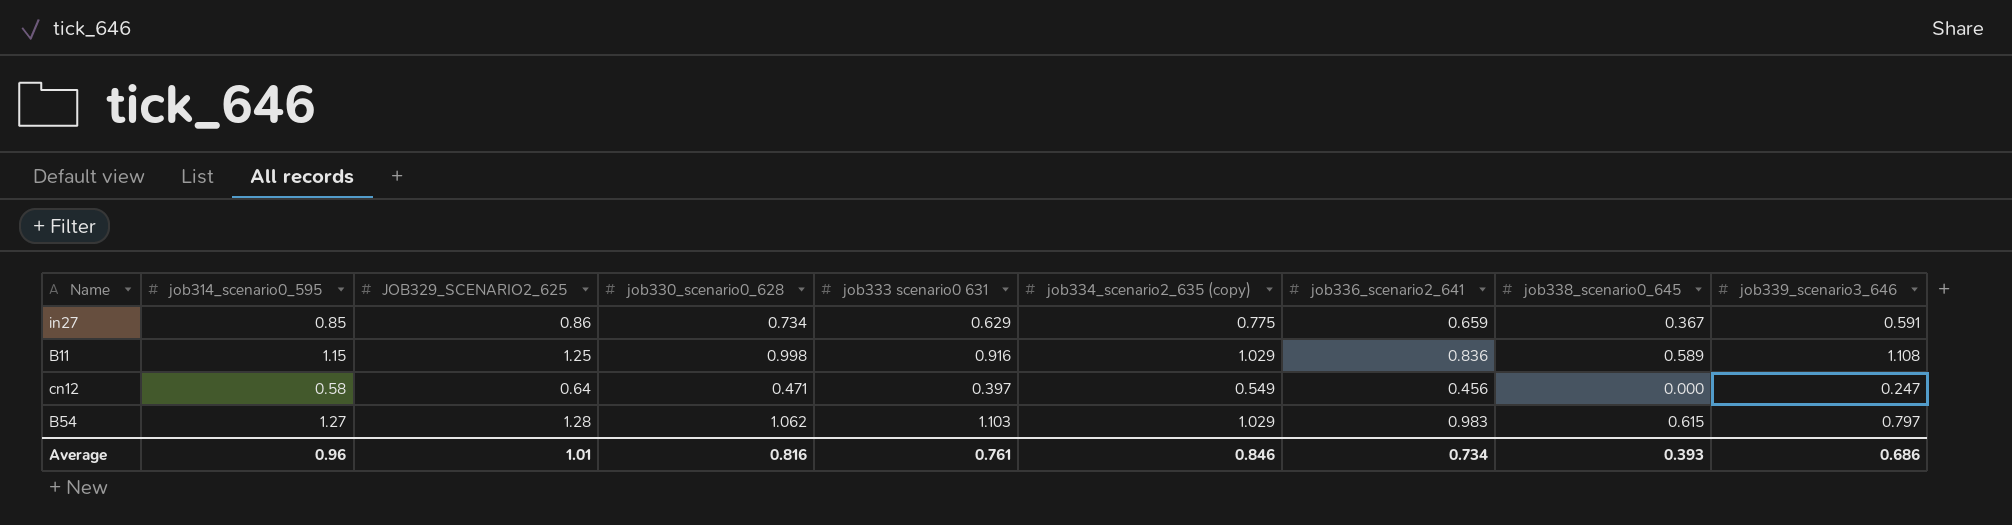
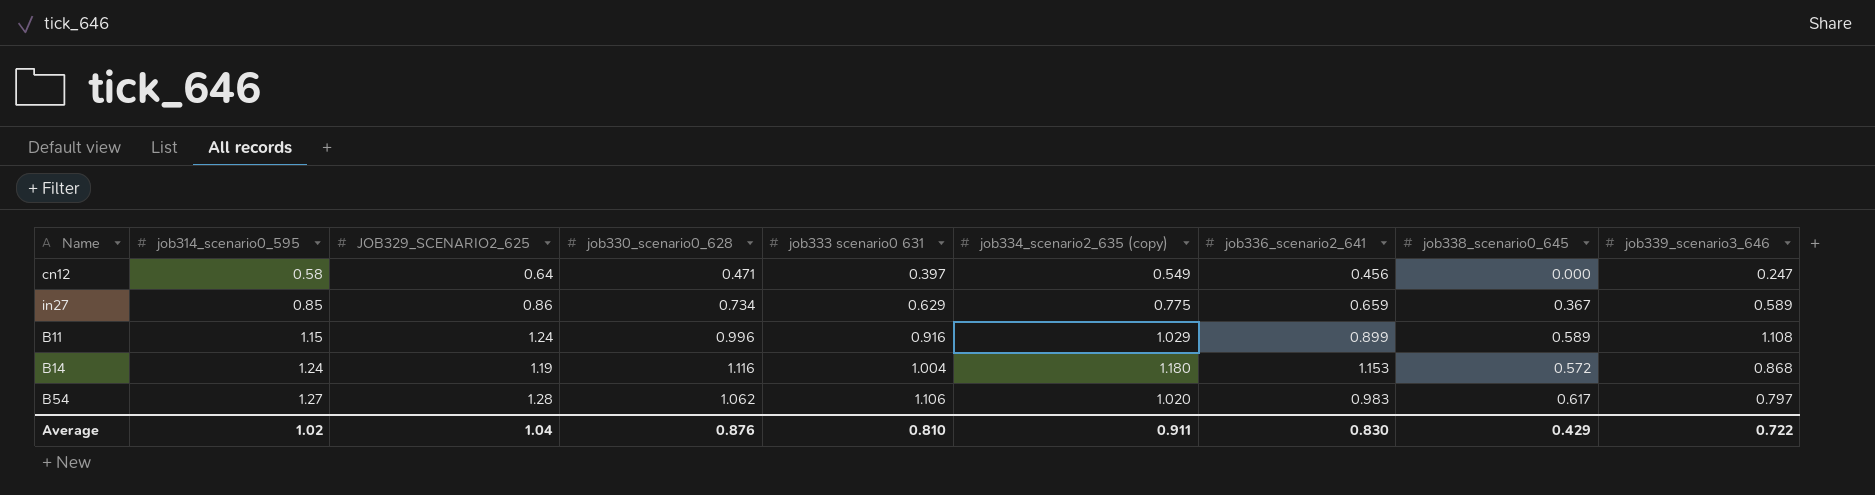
row order: none -> job314_scenario0_595 ascending
in27 | job339_scenario3_646: 0.591 -> 0.589
B11 | JOB329_SCENARIO2_625: 1.25 -> 1.24
B11 | job330_scenario0_628: 0.998 -> 0.996
B11 | job336_scenario2_641: 0.836 -> 0.899
row B14: none -> 1.24 | 1.19 | 1.116 | 1.004 | 1.180 | 1.153 | 0.572 | 0.868
B54 | job333 scenario0 631: 1.103 -> 1.106
B54 | job334_scenario2_635 (copy): 1.029 -> 1.020
B54 | job338_scenario0_645: 0.615 -> 0.617
Average | job314_scenario0_595: 0.96 -> 1.02
Average | JOB329_SCENARIO2_625: 1.01 -> 1.04
Average | job330_scenario0_628: 0.816 -> 0.876
Average | job333 scenario0 631: 0.761 -> 0.810
Average | job334_scenario2_635 (copy): 0.846 -> 0.911
Average | job336_scenario2_641: 0.734 -> 0.830
Average | job338_scenario0_645: 0.393 -> 0.429
Average | job339_scenario3_646: 0.686 -> 0.722

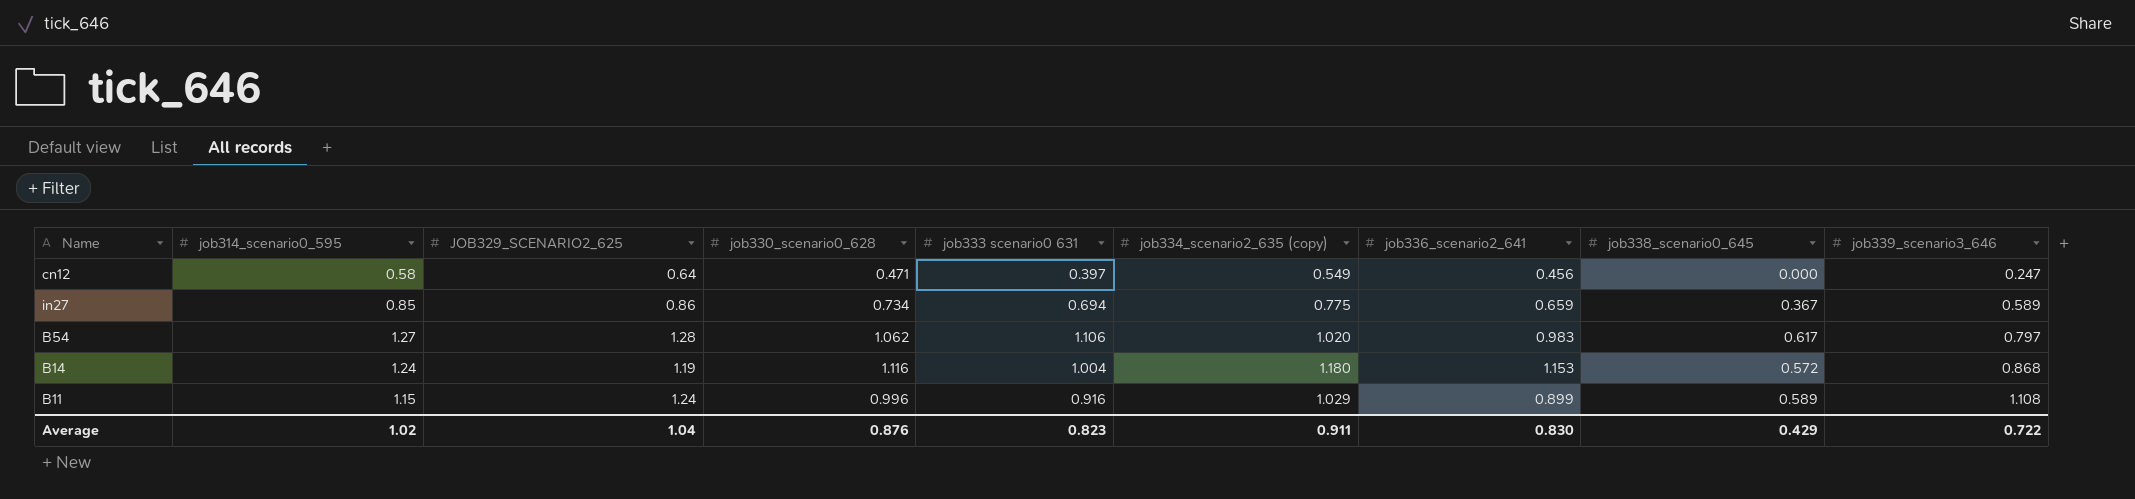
row order: job314_scenario0_595 ascending -> job339_scenario3_646 ascending
in27 | job333 scenario0 631: 0.629 -> 0.694
Average | job333 scenario0 631: 0.810 -> 0.823

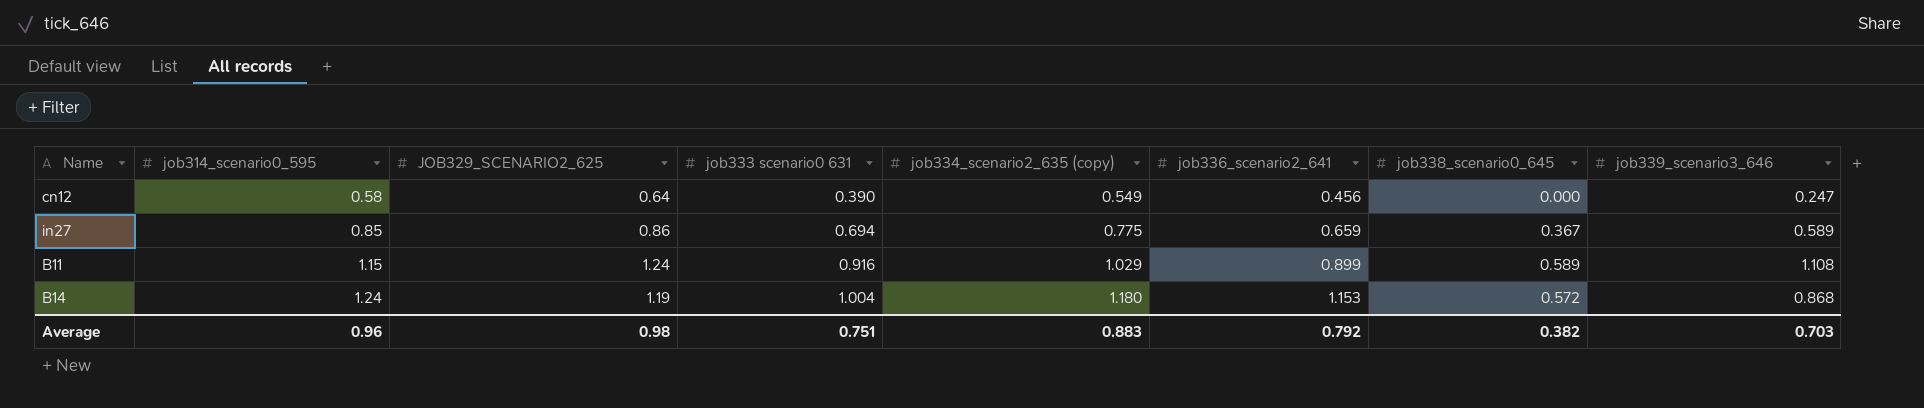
row order: job339_scenario3_646 ascending -> job314_scenario0_595 ascending
column job330_scenario0_628 | position: 4 -> none
row B54: 1.27 | 1.28 | 1.062 | 1.106 | 1.020 | 0.983 | 0.617 | 0.797 -> none
cn12 | job333 scenario0 631: 0.397 -> 0.390
Average | job314_scenario0_595: 1.02 -> 0.96
Average | JOB329_SCENARIO2_625: 1.04 -> 0.98
Average | job333 scenario0 631: 0.823 -> 0.751
Average | job334_scenario2_635 (copy): 0.911 -> 0.883
Average | job336_scenario2_641: 0.830 -> 0.792
Average | job338_scenario0_645: 0.429 -> 0.382
Average | job339_scenario3_646: 0.722 -> 0.703

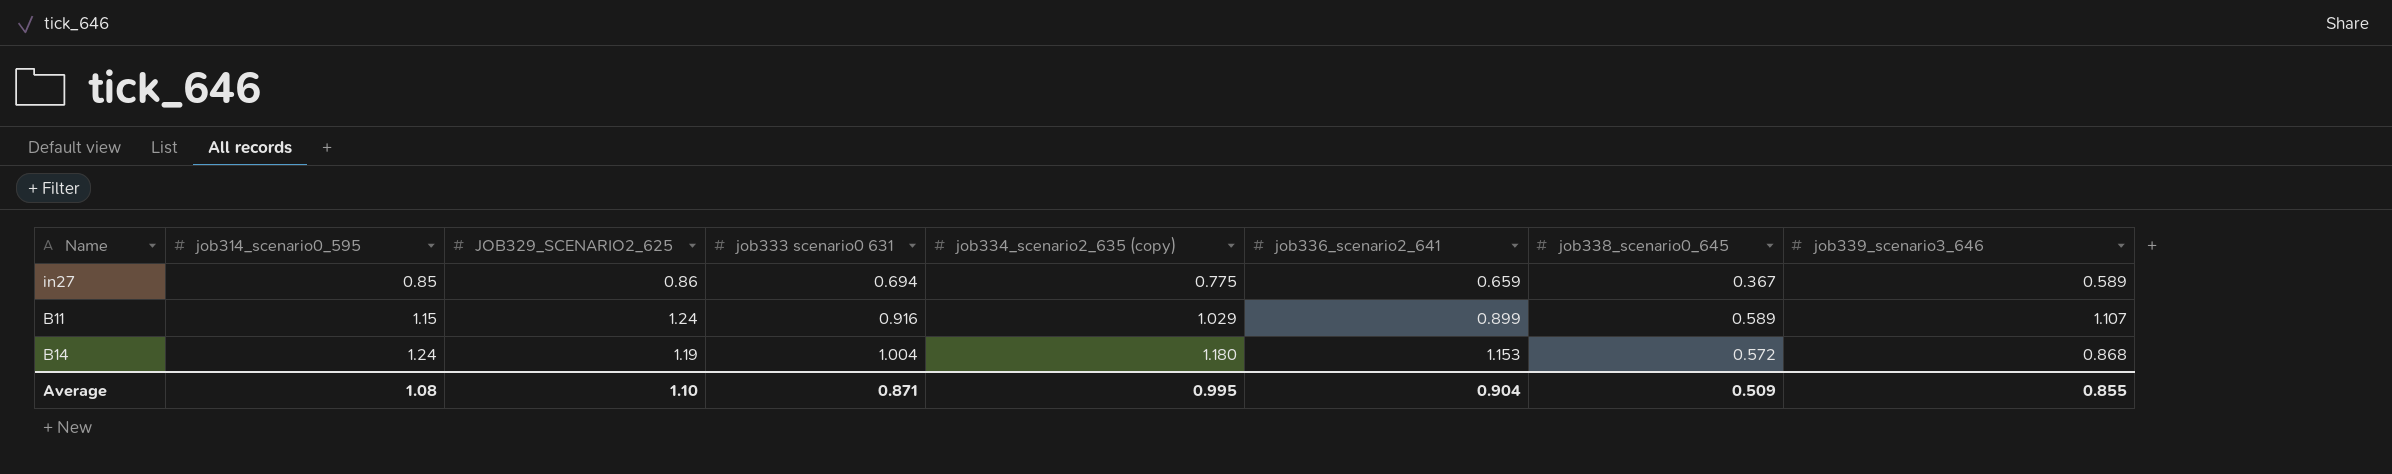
row cn12: 0.58 | 0.64 | 0.390 | 0.549 | 0.456 | 0.000 | 0.247 -> none
B11 | job339_scenario3_646: 1.108 -> 1.107
Average | job314_scenario0_595: 0.96 -> 1.08
Average | JOB329_SCENARIO2_625: 0.98 -> 1.10
Average | job333 scenario0 631: 0.751 -> 0.871
Average | job334_scenario2_635 (copy): 0.883 -> 0.995
Average | job336_scenario2_641: 0.792 -> 0.904
Average | job338_scenario0_645: 0.382 -> 0.509
Average | job339_scenario3_646: 0.703 -> 0.855

